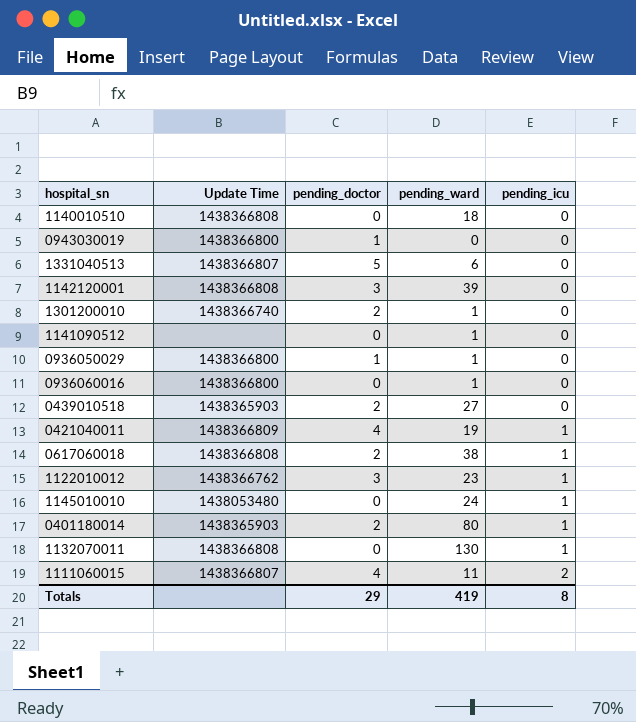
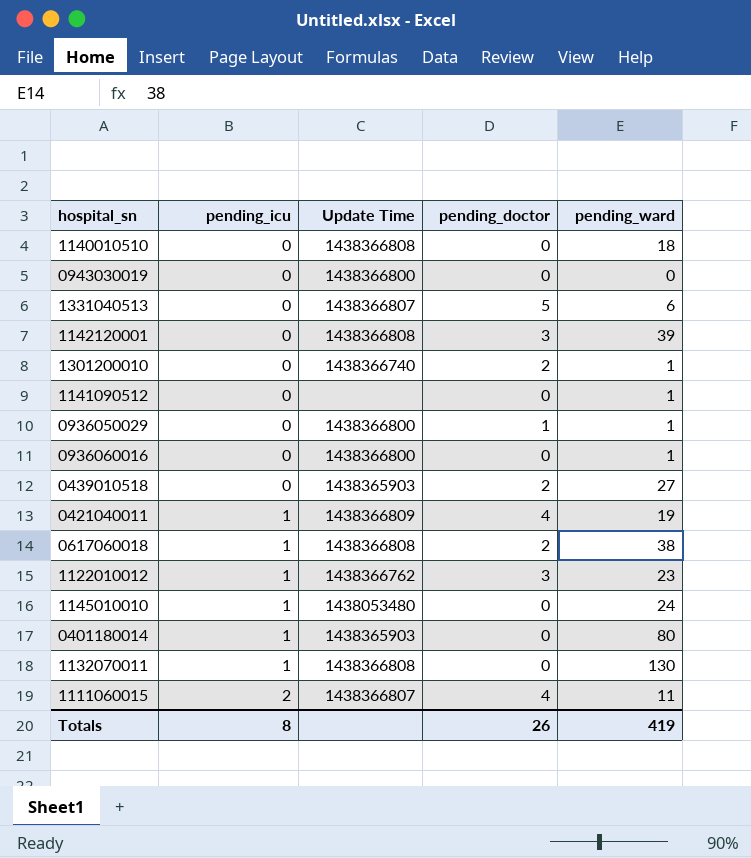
column pending_icu | position: 5 -> 2
0943030019 | pending_doctor: 1 -> 0
0401180014 | pending_doctor: 2 -> 0
Totals | pending_doctor: 29 -> 26

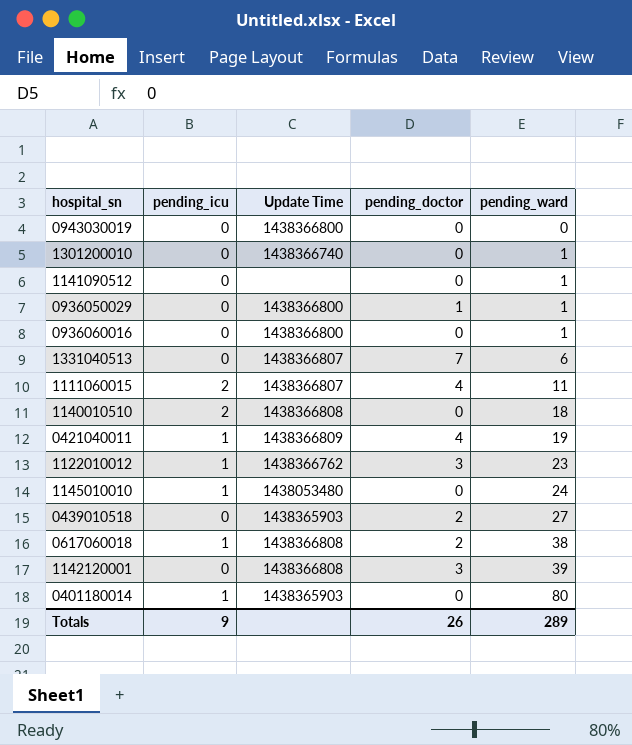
row order: pending_icu ascending -> pending_ward ascending
row 1132070011: 1 | 1438366808 | 0 | 130 -> none
1301200010 | pending_doctor: 2 -> 0
1331040513 | pending_doctor: 5 -> 7
1140010510 | pending_icu: 0 -> 2
Totals | pending_icu: 8 -> 9
Totals | pending_ward: 419 -> 289

